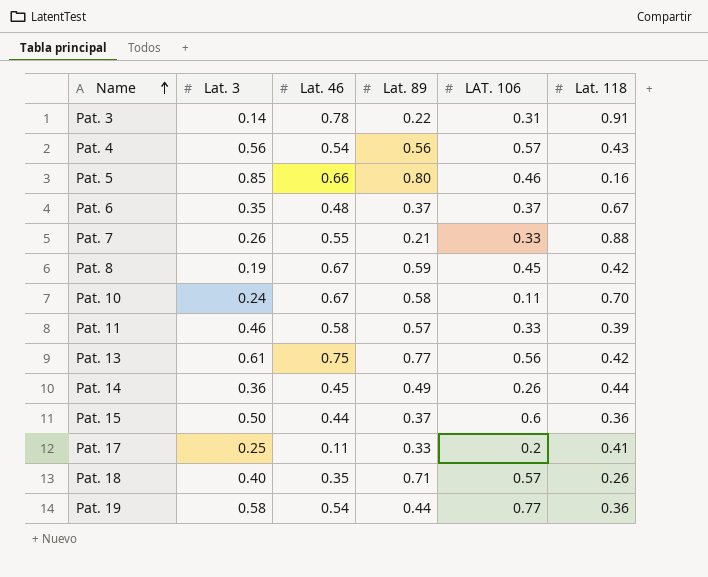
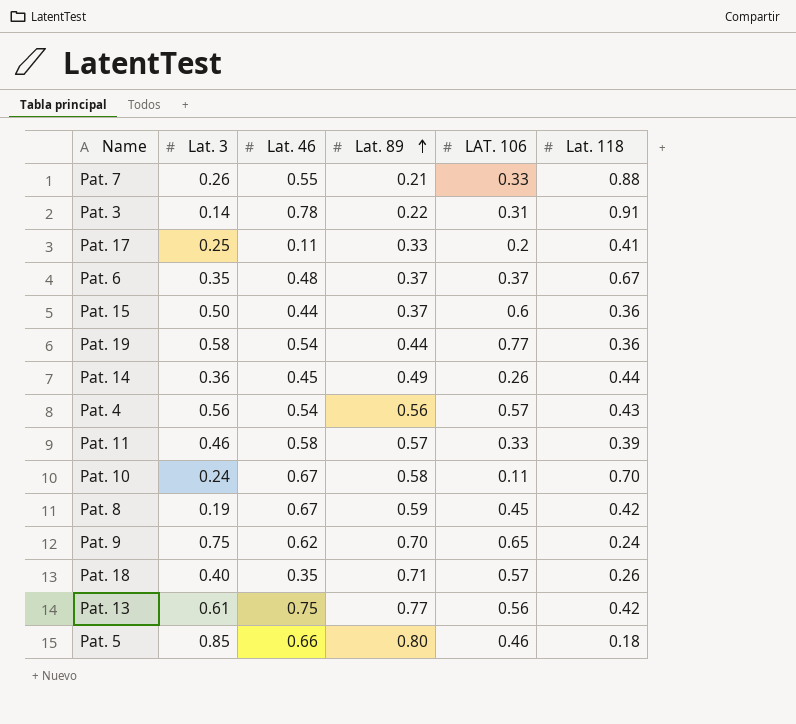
row order: Name ascending -> Lat. 89 ascending
row Pat. 9: none -> 0.75 | 0.62 | 0.70 | 0.65 | 0.24
Pat. 5 | Lat. 118: 0.16 -> 0.18

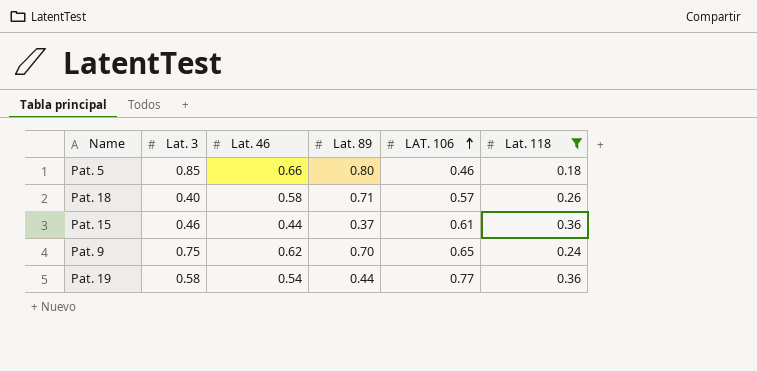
filter: none -> Lat. 118 <= 0.36
row order: Lat. 89 ascending -> LAT. 106 ascending
Pat. 18 | Lat. 46: 0.35 -> 0.58
Pat. 15 | Lat. 3: 0.50 -> 0.46
Pat. 15 | LAT. 106: 0.6 -> 0.61

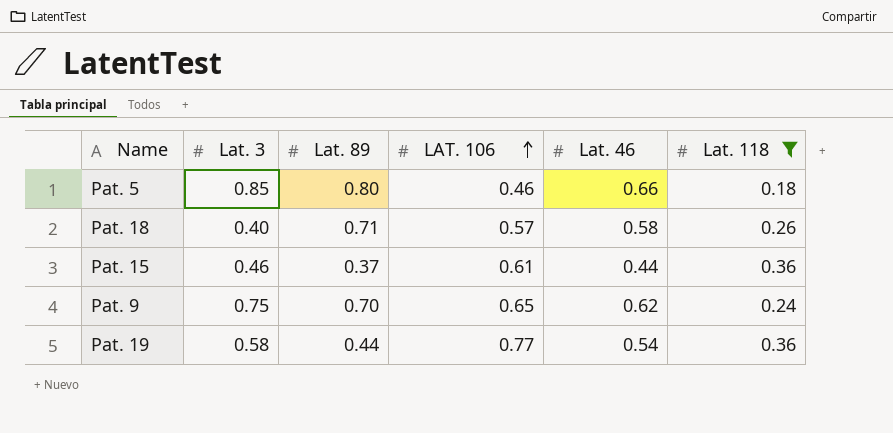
column Lat. 46 | position: 3 -> 5

